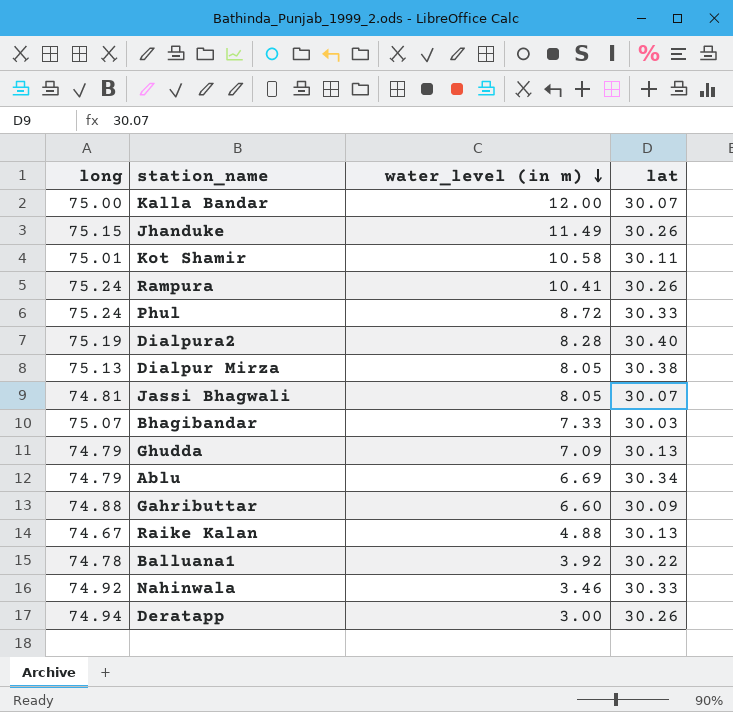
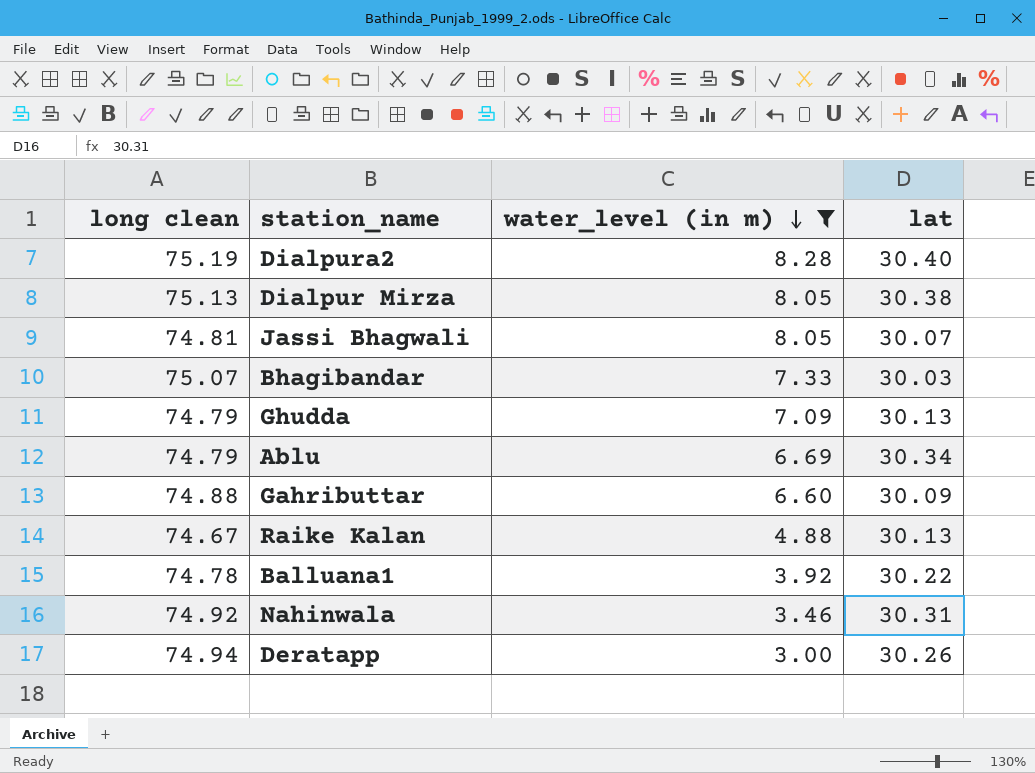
filter: none -> water_level (in m) <= 8.28
column name: long -> long clean
Nahinwala | lat: 30.33 -> 30.31

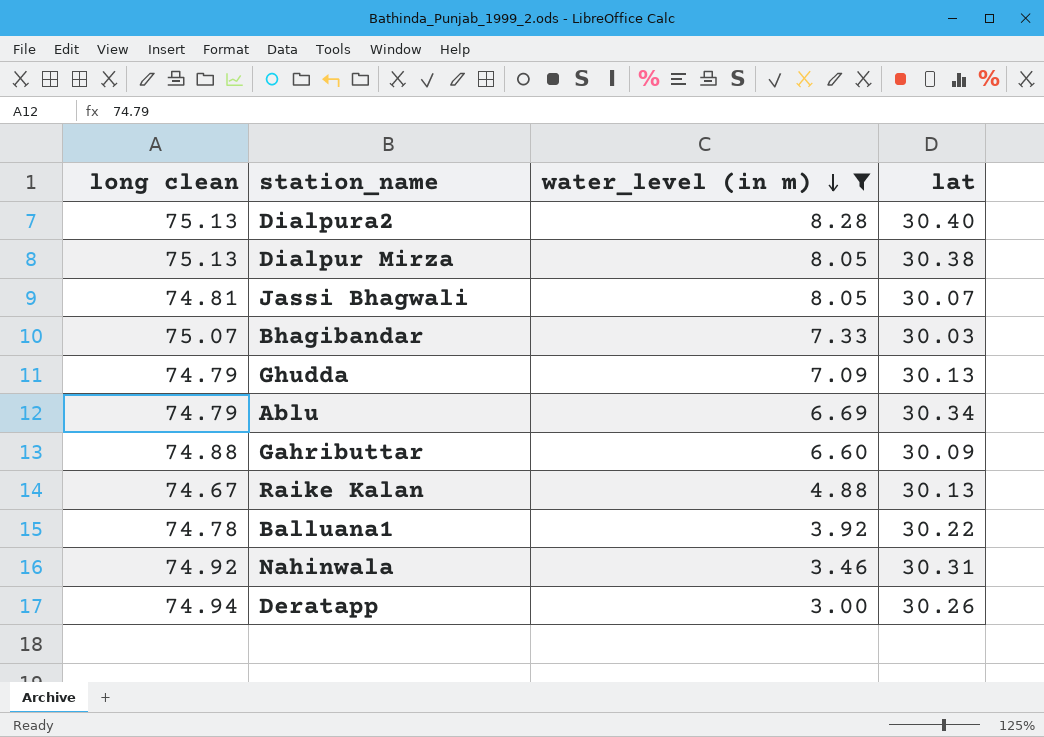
Dialpura2 | long clean: 75.19 -> 75.13

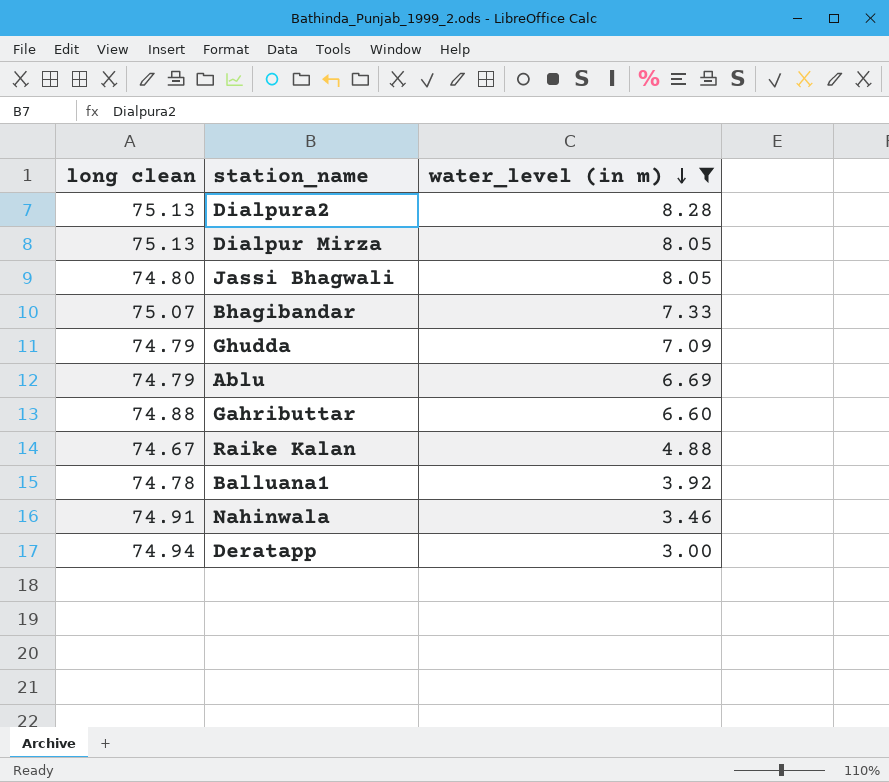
column lat | position: 4 -> none
Jassi Bhagwali | long clean: 74.81 -> 74.80
Nahinwala | long clean: 74.92 -> 74.91

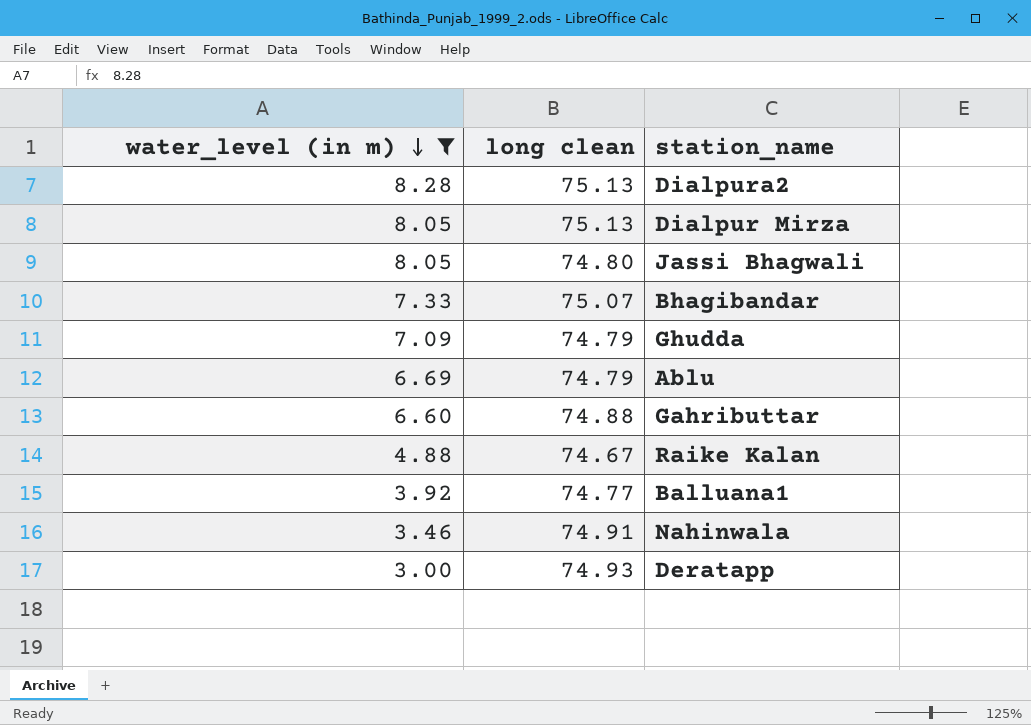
column water_level (in m) | position: 3 -> 1
Balluana1 | long clean: 74.78 -> 74.77
Deratapp | long clean: 74.94 -> 74.93

